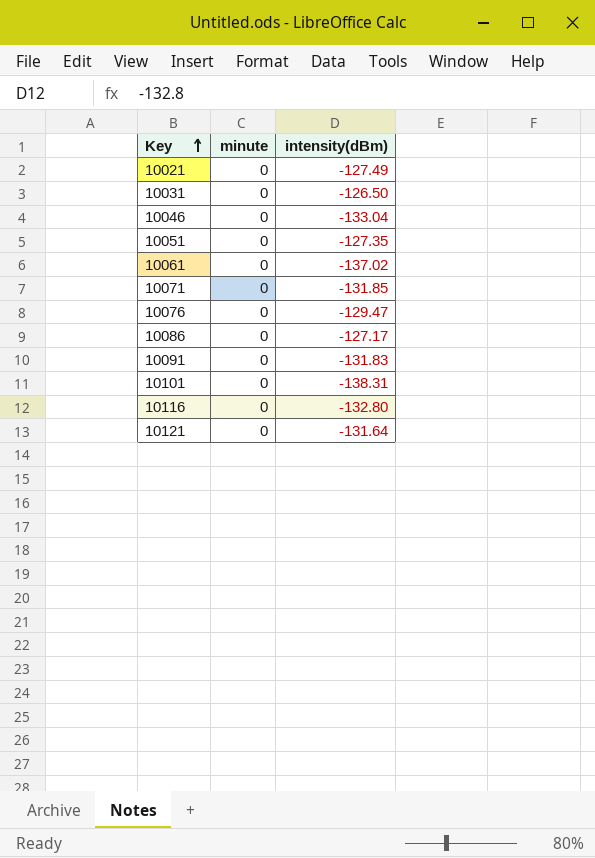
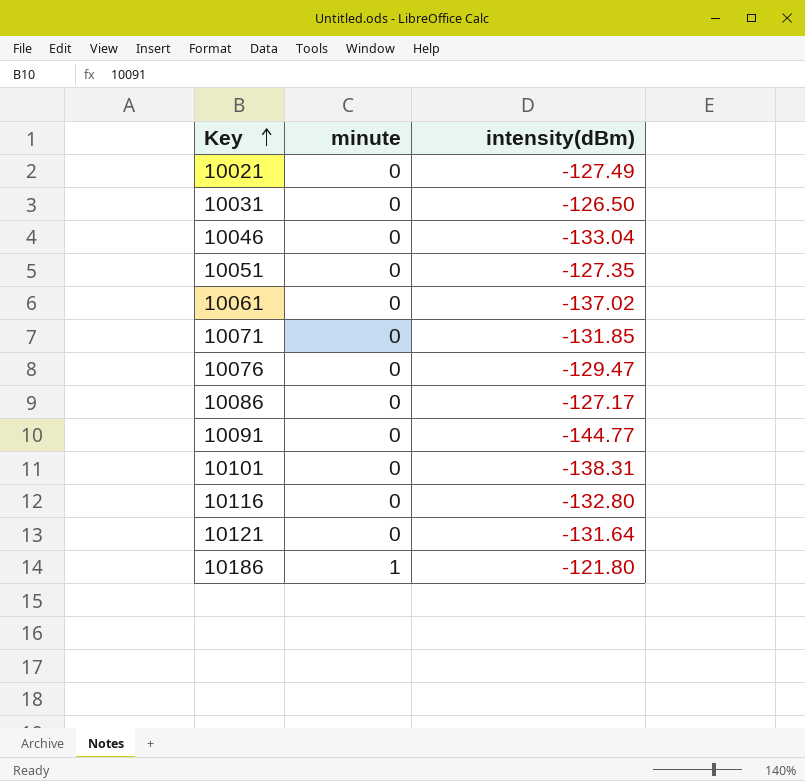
10091 | intensity(dBm): -131.83 -> -144.77
row 10186: none -> 1 | -121.80

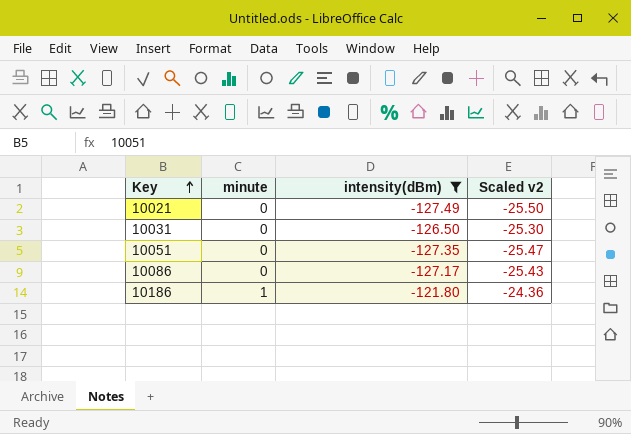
filter: none -> intensity(dBm) >= -127.49
column Scaled v2 | formula: none -> [intensity(dBm)] * 0.2

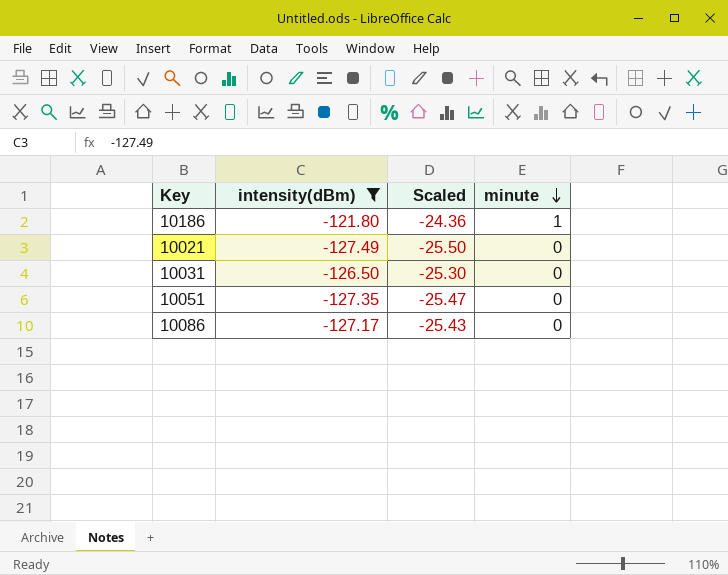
row order: Key ascending -> minute descending
column name: Scaled v2 -> Scaled
column minute | position: 2 -> 4

